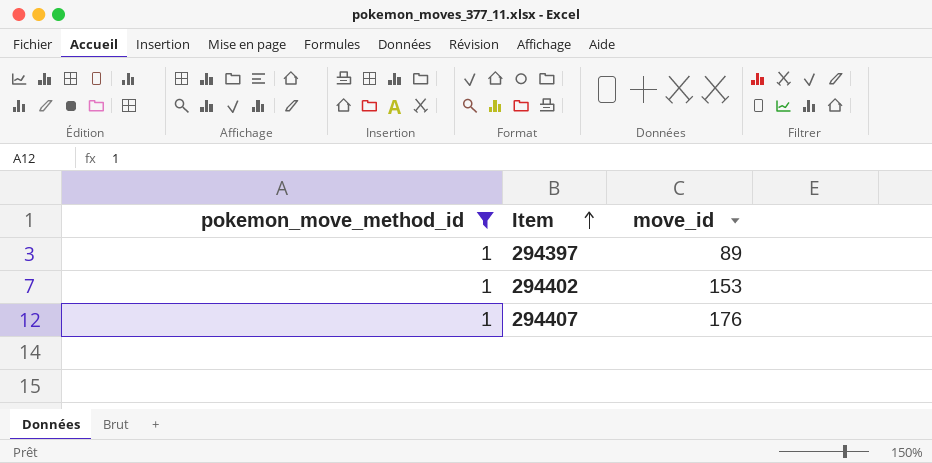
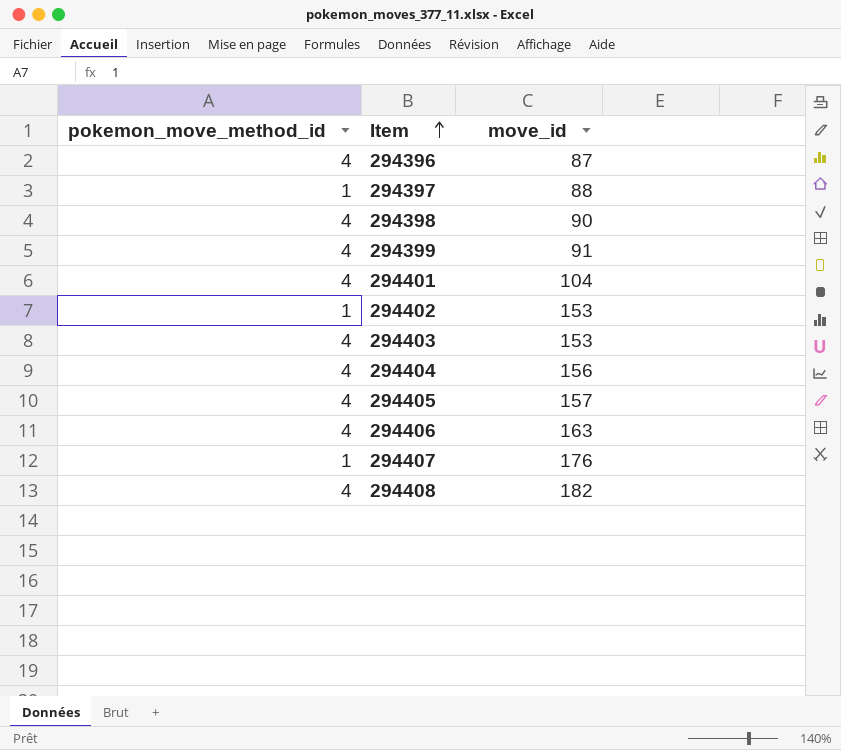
filter: pokemon_move_method_id = 1 -> none
294397 | move_id: 89 -> 88

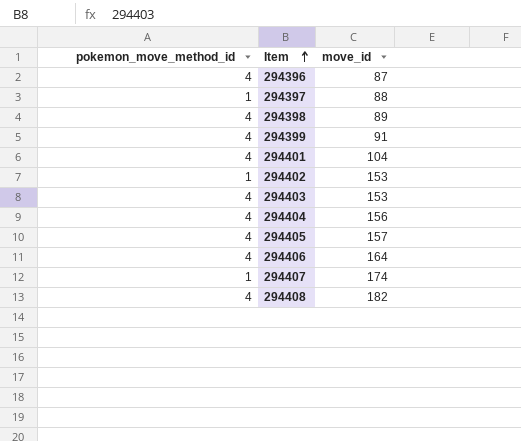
294398 | move_id: 90 -> 89
294406 | move_id: 163 -> 164
294407 | move_id: 176 -> 174

